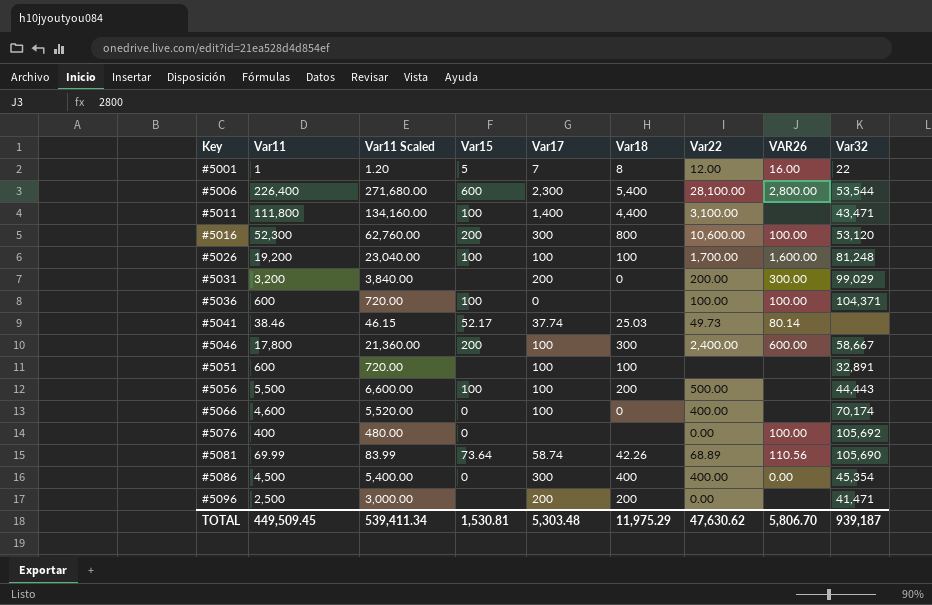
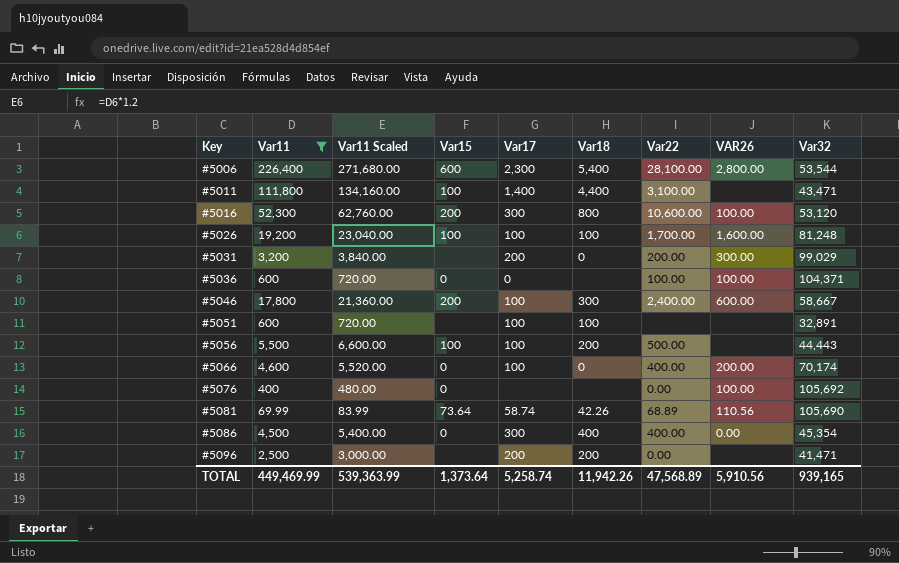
filter: none -> Var11 >= 69.99
#5036 | Var15: 100 -> 0
#5066 | VAR26: none -> 200.00
TOTAL | Var11: 449,509.45 -> 449,469.99
TOTAL | Var11 Scaled: 539,411.34 -> 539,363.99
TOTAL | Var15: 1,530.81 -> 1,373.64
TOTAL | Var17: 5,303.48 -> 5,258.74
TOTAL | Var18: 11,975.29 -> 11,942.26
TOTAL | Var22: 47,630.62 -> 47,568.89
TOTAL | VAR26: 5,806.70 -> 5,910.56
TOTAL | Var32: 939,187 -> 939,165

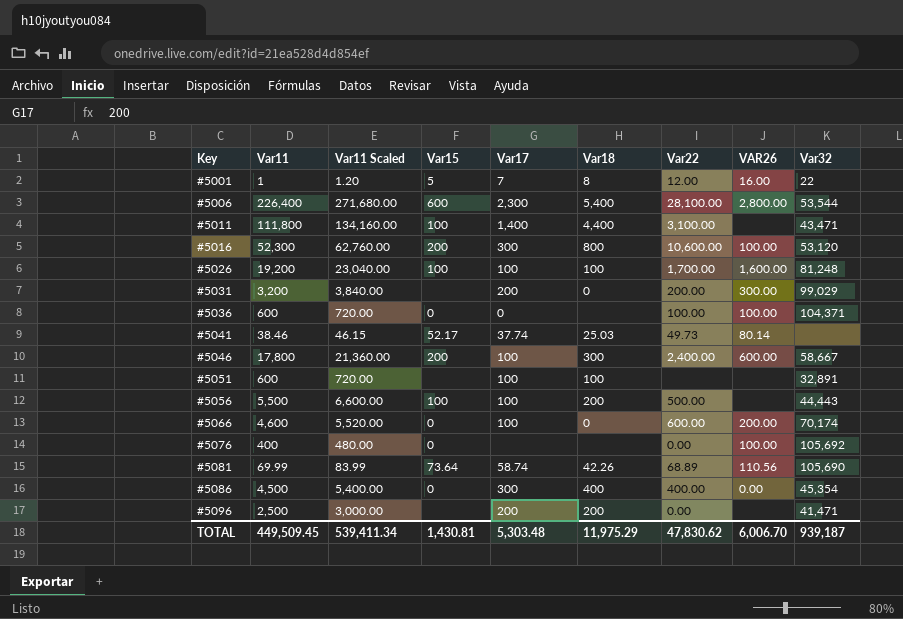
filter: Var11 >= 69.99 -> none
#5066 | Var22: 400.00 -> 600.00
TOTAL | Var11: 449,469.99 -> 449,509.45
TOTAL | Var11 Scaled: 539,363.99 -> 539,411.34
TOTAL | Var15: 1,373.64 -> 1,430.81
TOTAL | Var17: 5,258.74 -> 5,303.48
TOTAL | Var18: 11,942.26 -> 11,975.29
TOTAL | Var22: 47,568.89 -> 47,830.62
TOTAL | VAR26: 5,910.56 -> 6,006.70
TOTAL | Var32: 939,165 -> 939,187

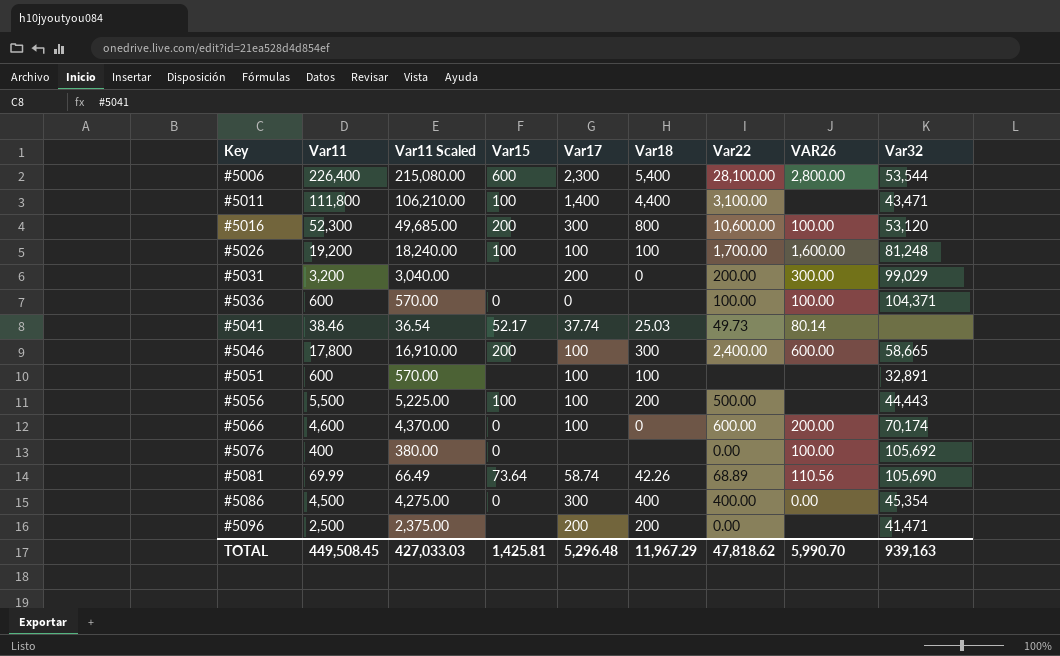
column Var11 Scaled | formula: [Var11] * 1.2 -> [Var11] * 0.95
row #5001: 1 | 1.20 | 5 | 7 | 8 | 12.00 | 16.00 | 22 -> none
#5046 | Var32: 58,667 -> 58,665
TOTAL | Var11: 449,509.45 -> 449,508.45
TOTAL | Var11 Scaled: 539,411.34 -> 427,033.03
TOTAL | Var15: 1,430.81 -> 1,425.81
TOTAL | Var17: 5,303.48 -> 5,296.48
TOTAL | Var18: 11,975.29 -> 11,967.29
TOTAL | Var22: 47,830.62 -> 47,818.62
TOTAL | VAR26: 6,006.70 -> 5,990.70
TOTAL | Var32: 939,187 -> 939,163

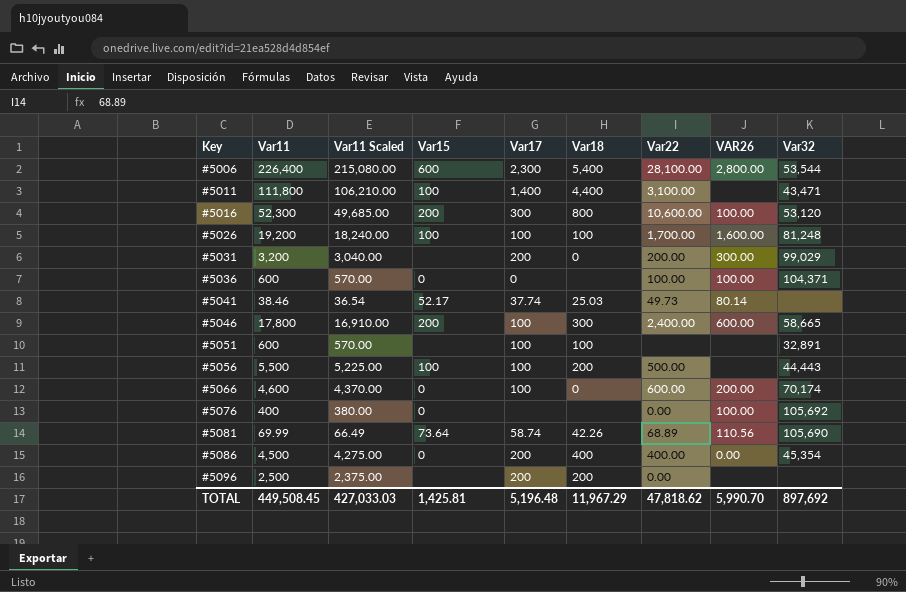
#5086 | Var17: 300 -> 200
#5096 | Var32: 41,471 -> none
TOTAL | Var17: 5,296.48 -> 5,196.48
TOTAL | Var32: 939,163 -> 897,692

